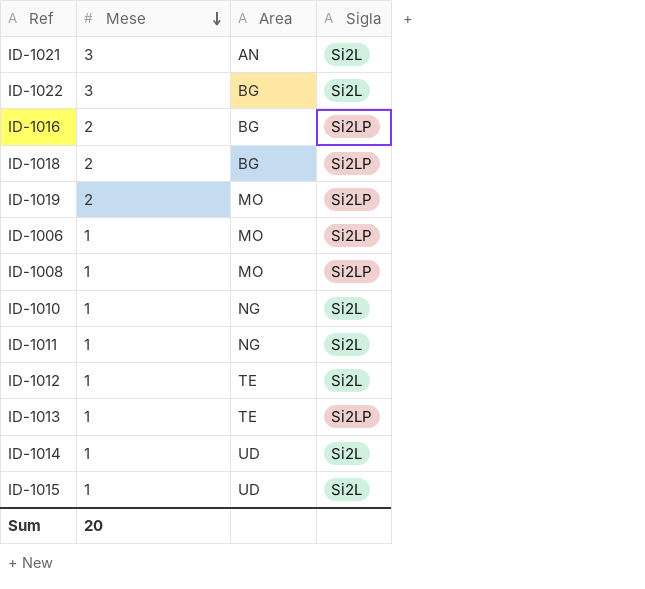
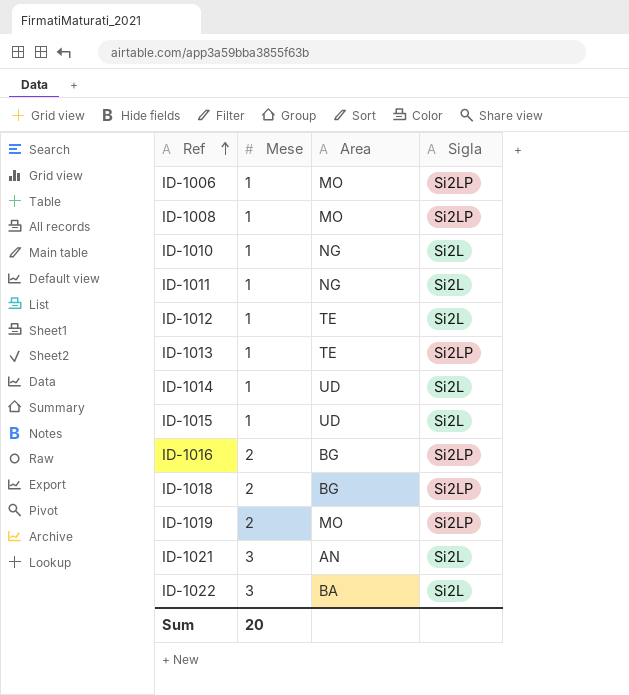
row order: Mese descending -> Ref ascending
ID-1022 | Area: BG -> BA

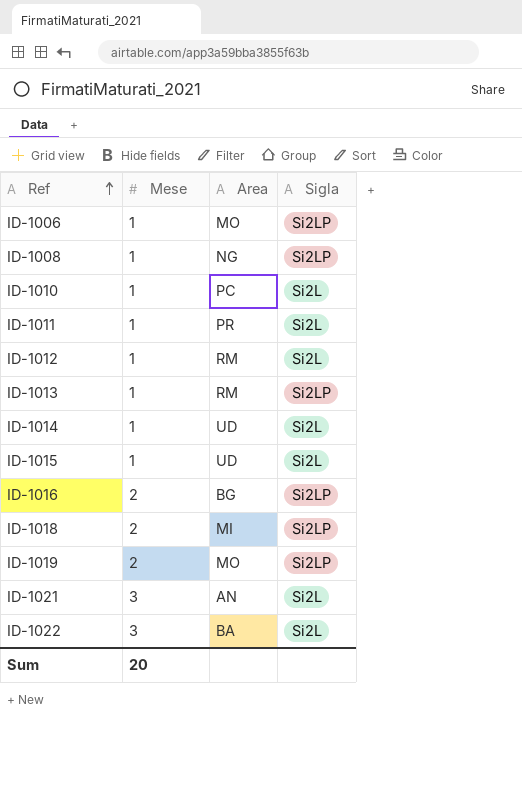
ID-1008 | Area: MO -> NG
ID-1010 | Area: NG -> PC
ID-1011 | Area: NG -> PR
ID-1012 | Area: TE -> RM
ID-1013 | Area: TE -> RM
ID-1018 | Area: BG -> MI

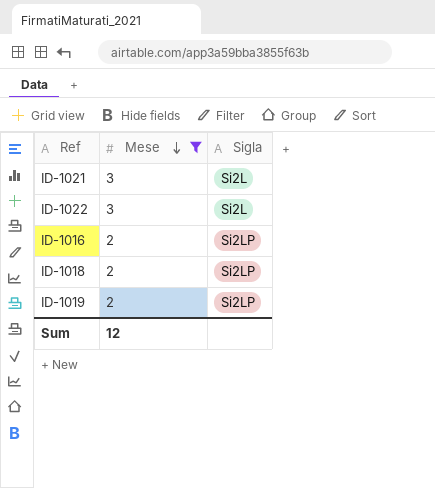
filter: none -> Mese != 1
row order: Ref ascending -> Mese descending
column Area | position: 3 -> none
Sum | Mese: 20 -> 12

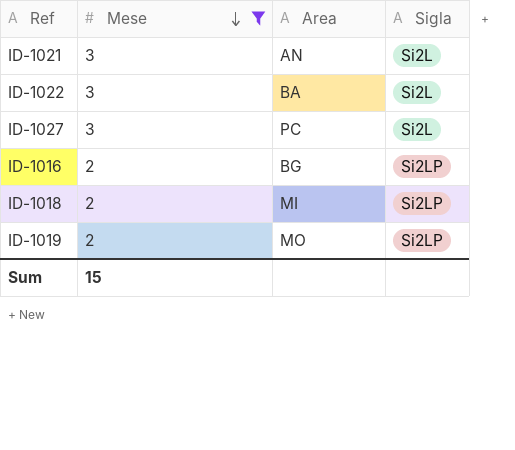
column Area | position: none -> 3
row ID-1027: none -> 3 | PC | Si2L
Sum | Mese: 12 -> 15

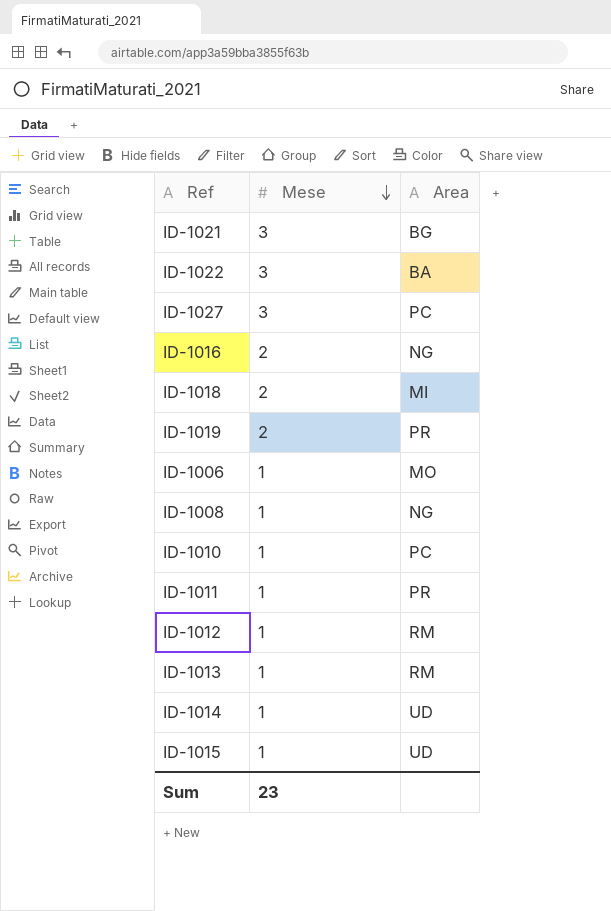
filter: Mese != 1 -> none
column Sigla | position: 4 -> none
ID-1021 | Area: AN -> BG
ID-1016 | Area: BG -> NG
ID-1019 | Area: MO -> PR
Sum | Mese: 15 -> 23

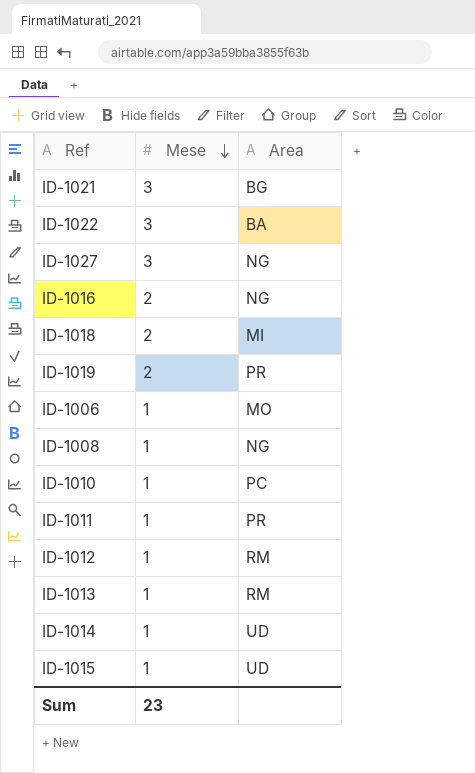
ID-1027 | Area: PC -> NG

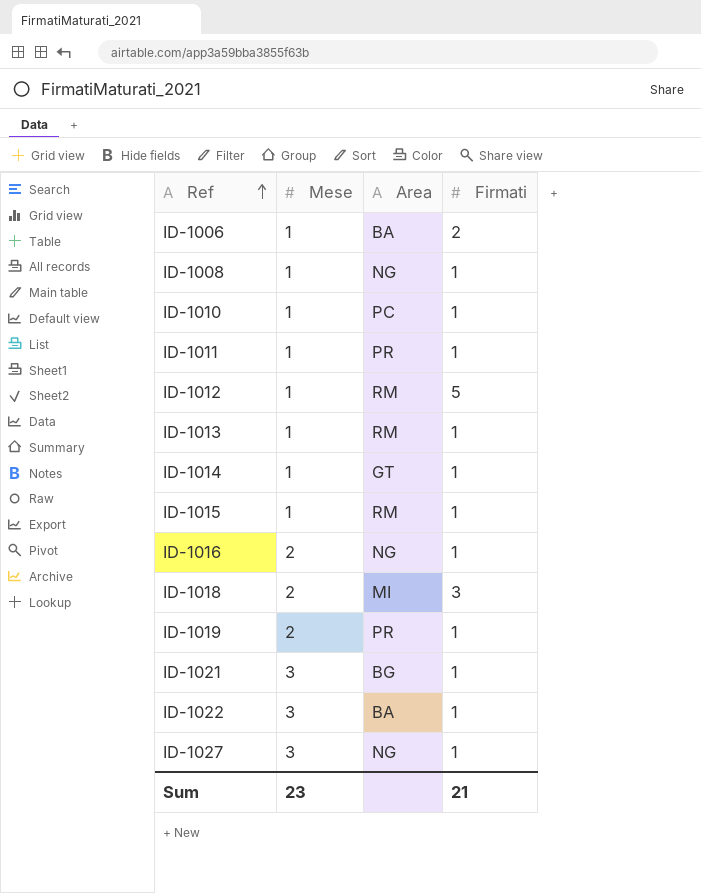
row order: Mese descending -> Ref ascending
column Firmati | position: none -> 4
ID-1006 | Area: MO -> BA
ID-1014 | Area: UD -> GT
ID-1015 | Area: UD -> RM

